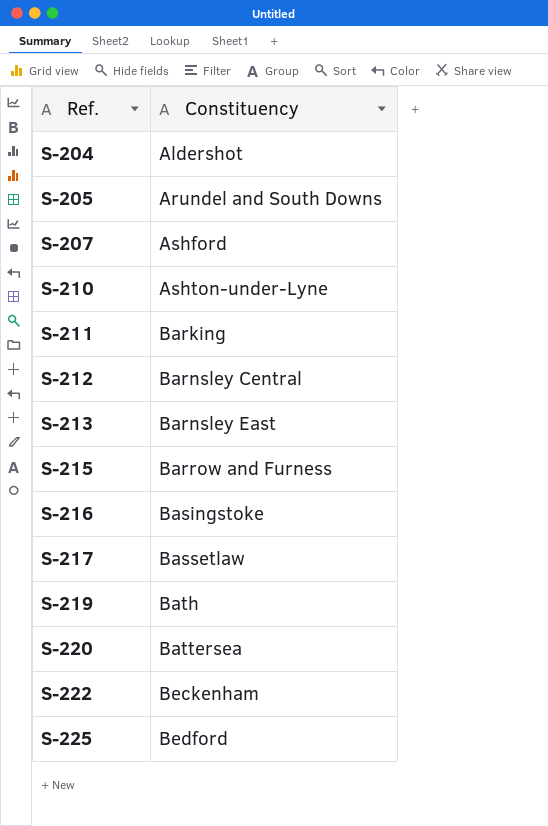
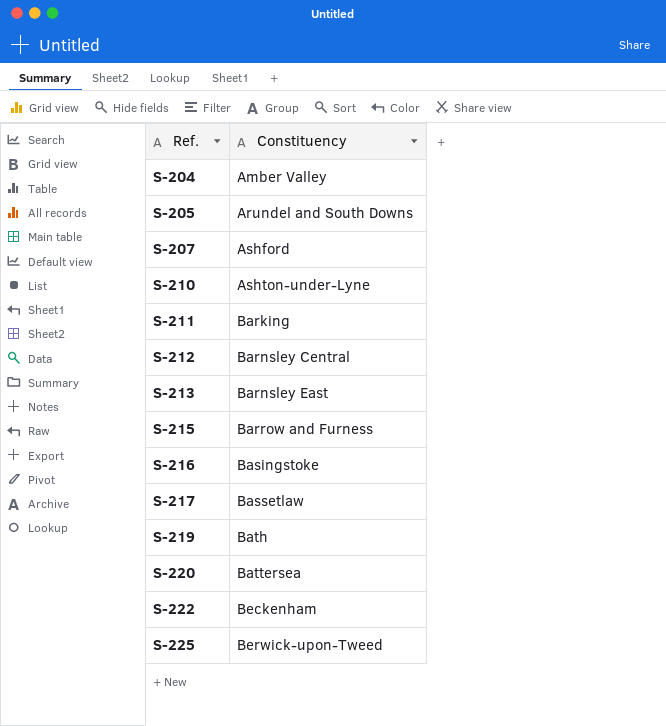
S-204 | Constituency: Aldershot -> Amber Valley
S-225 | Constituency: Bedford -> Berwick-upon-Tweed

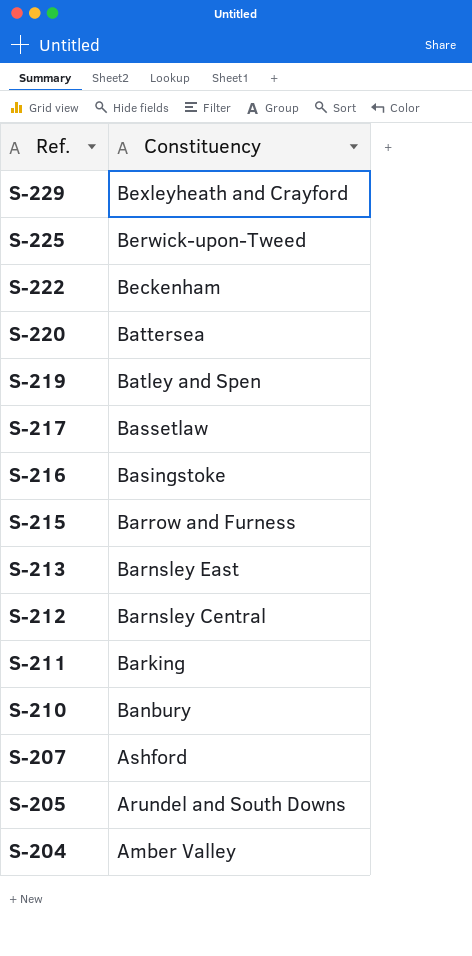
row order: Ref. ascending -> Ref. descending
row S-229: none -> Bexleyheath and Crayford
S-219 | Constituency: Bath -> Batley and Spen
S-210 | Constituency: Ashton-under-Lyne -> Banbury

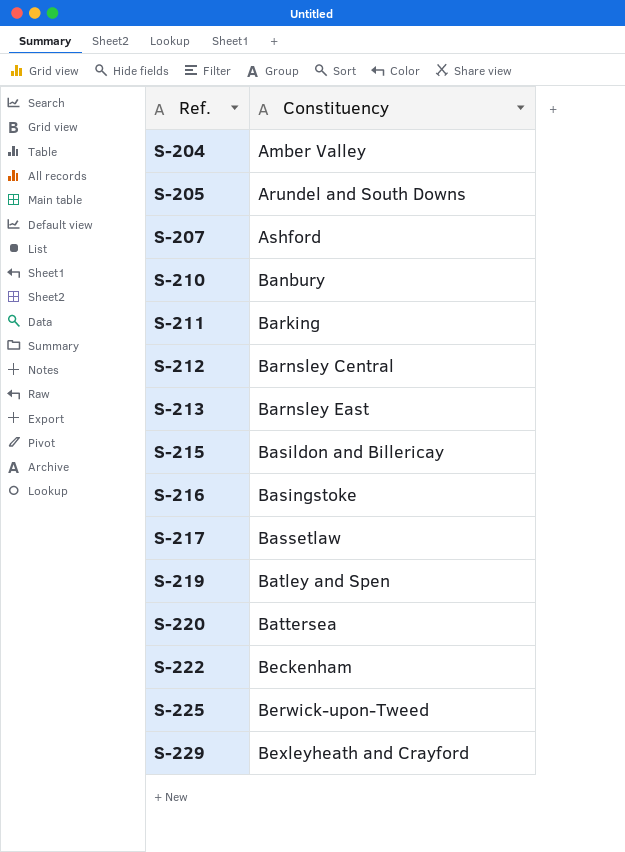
row order: Ref. descending -> Ref. ascending
S-215 | Constituency: Barrow and Furness -> Basildon and Billericay

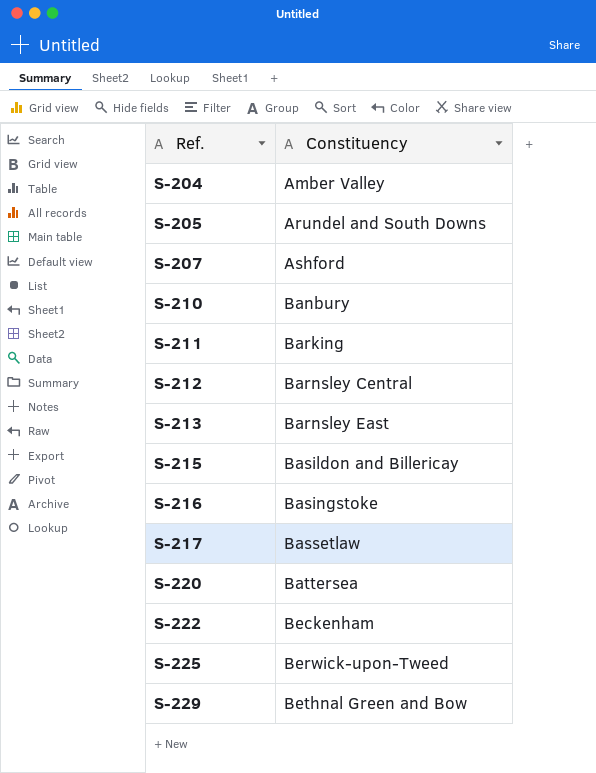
row S-219: Batley and Spen -> none
S-229 | Constituency: Bexleyheath and Crayford -> Bethnal Green and Bow

